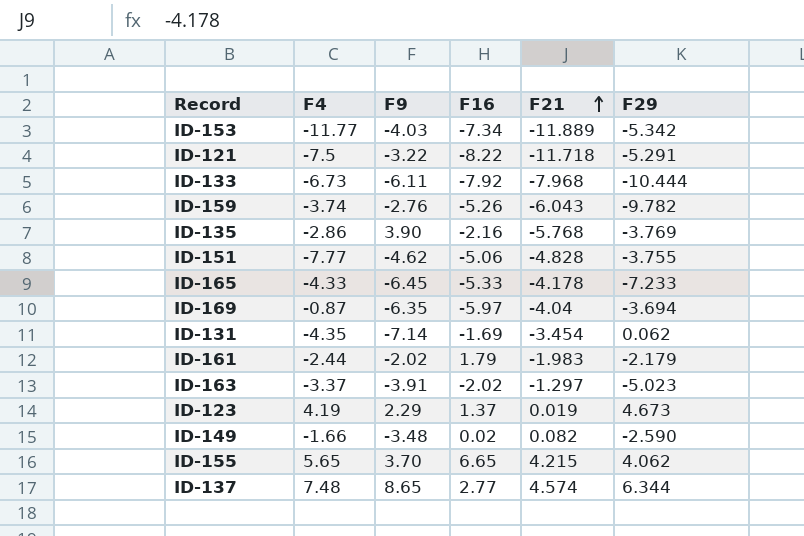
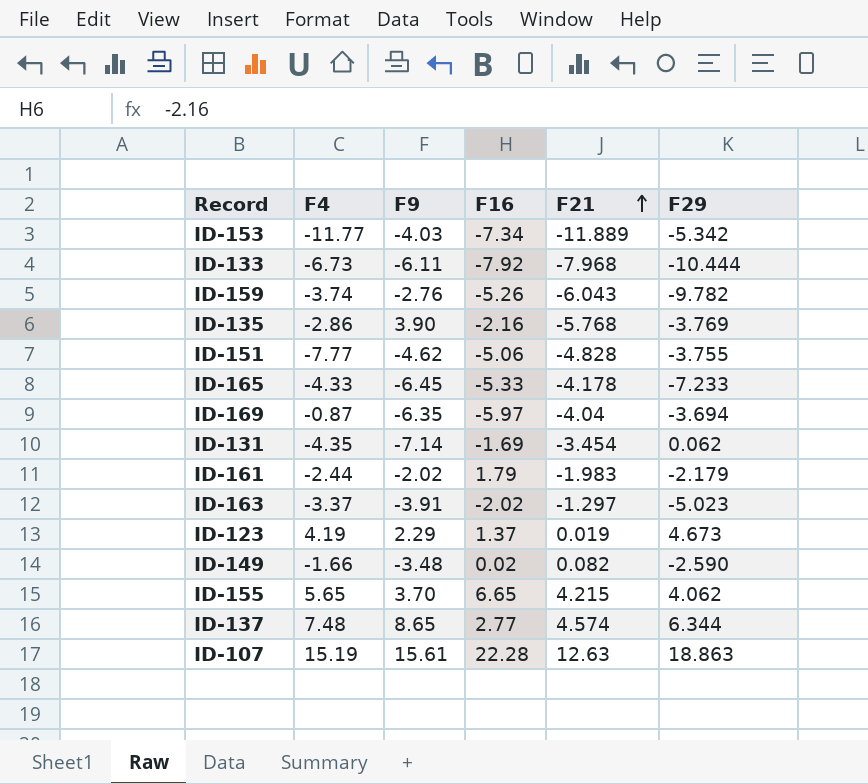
row ID-121: -7.5 | -3.22 | -8.22 | -11.718 | -5.291 -> none
row ID-107: none -> 15.19 | 15.61 | 22.28 | 12.63 | 18.863

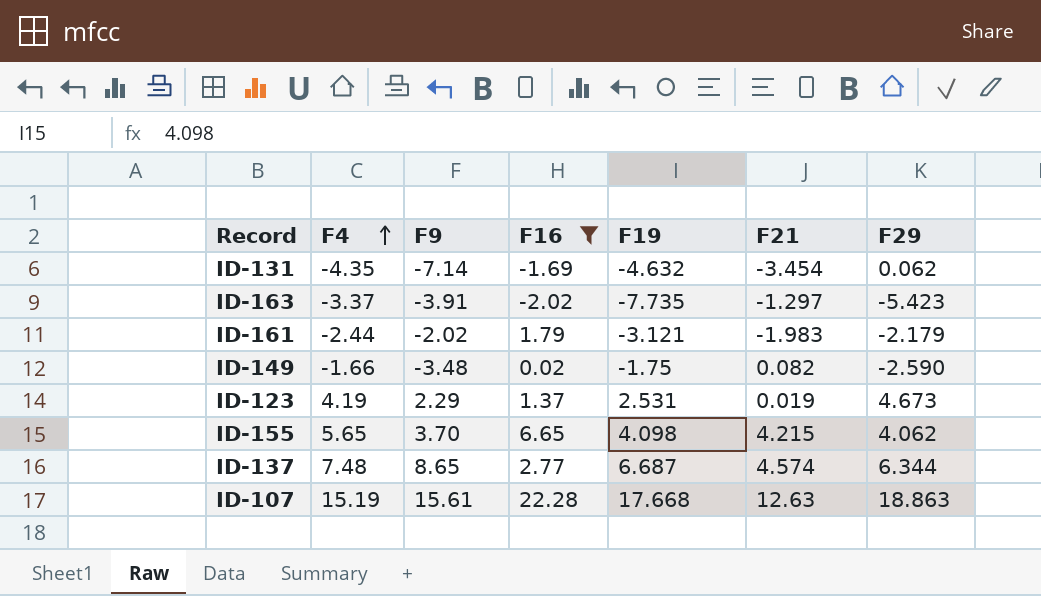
filter: none -> F16 >= -2.02
row order: F21 ascending -> F4 ascending
column F19 | position: none -> 5
ID-163 | F29: -5.023 -> -5.423

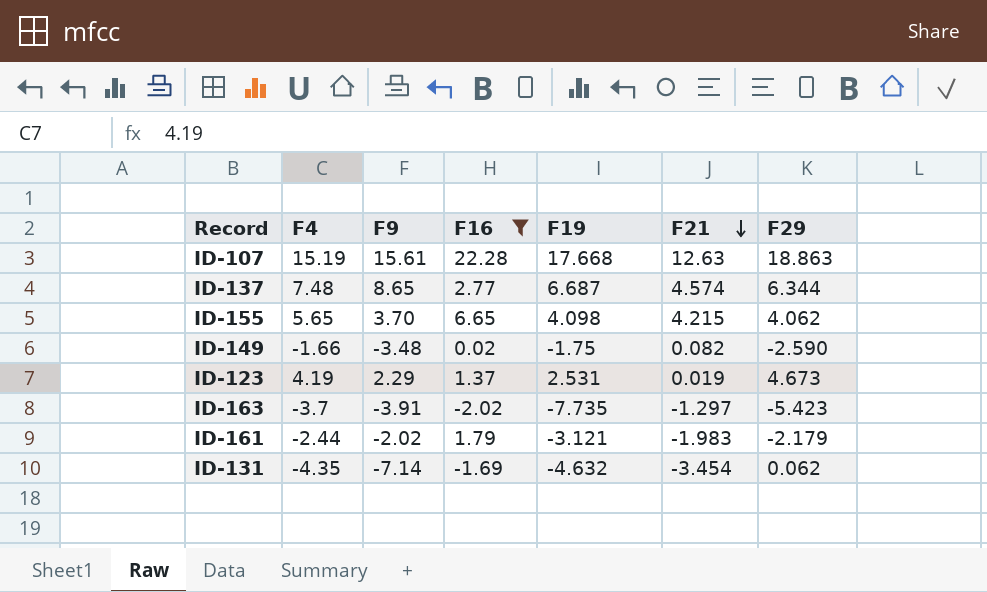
row order: F4 ascending -> F21 descending
ID-163 | F4: -3.37 -> -3.7

